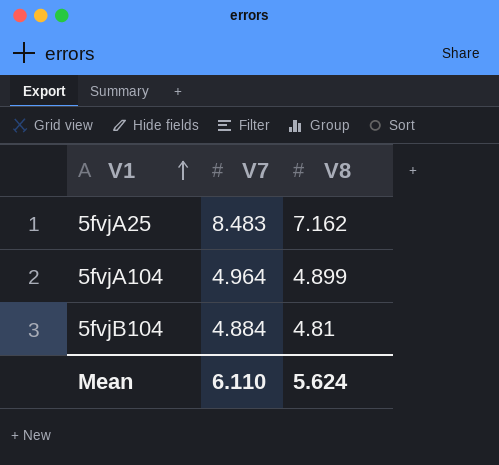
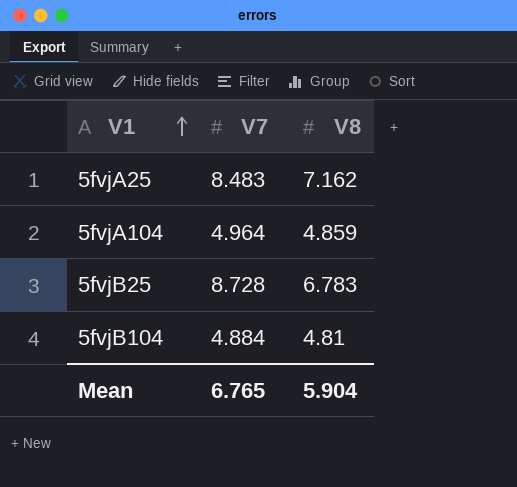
5fvjA104 | V8: 4.899 -> 4.859
row 5fvjB25: none -> 8.728 | 6.783
Mean | V7: 6.110 -> 6.765
Mean | V8: 5.624 -> 5.904

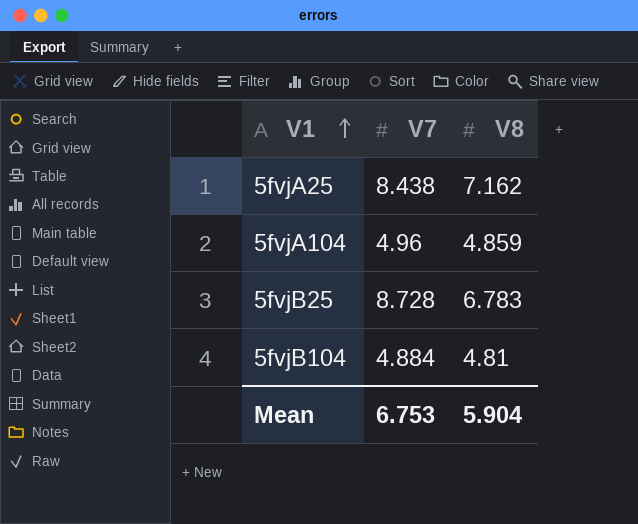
5fvjA25 | V7: 8.483 -> 8.438
5fvjA104 | V7: 4.964 -> 4.96
Mean | V7: 6.765 -> 6.753

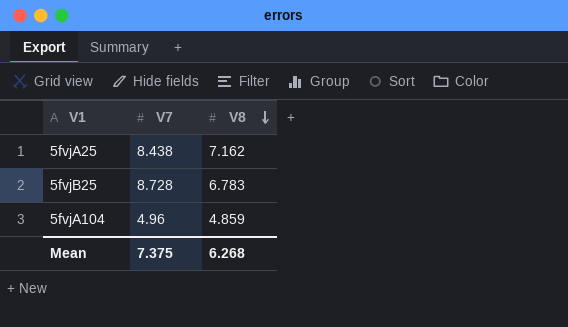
row order: V1 ascending -> V8 descending
row 5fvjB104: 4.884 | 4.81 -> none
Mean | V7: 6.753 -> 7.375
Mean | V8: 5.904 -> 6.268

